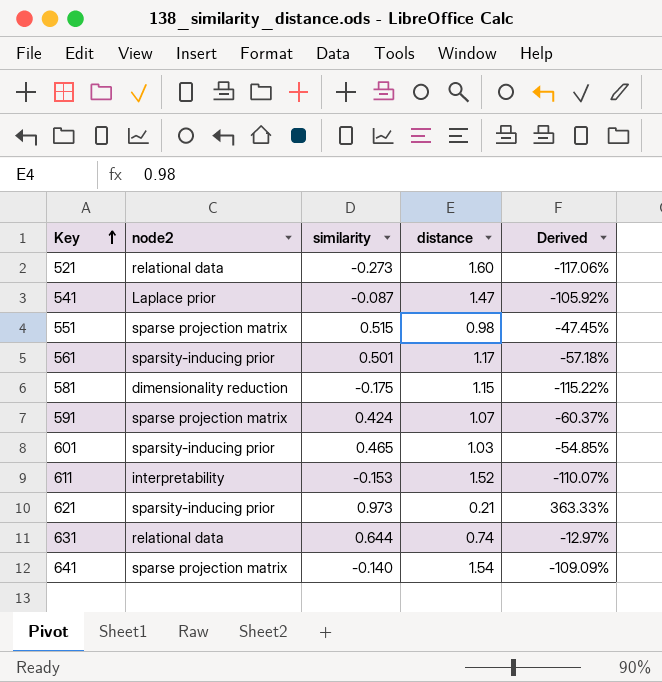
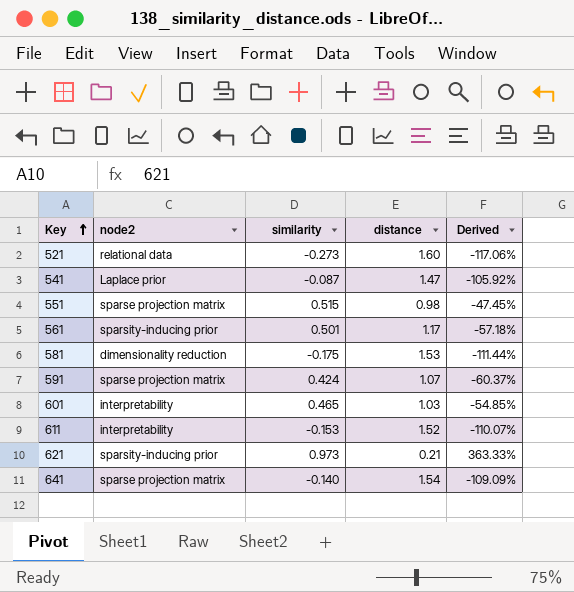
row 631: relational data | 0.644 | 0.74 | -12.97% -> none
581 | distance: 1.15 -> 1.53
581 | Derived: -115.22% -> -111.44%
601 | node2: sparsity-inducing prior -> interpretability

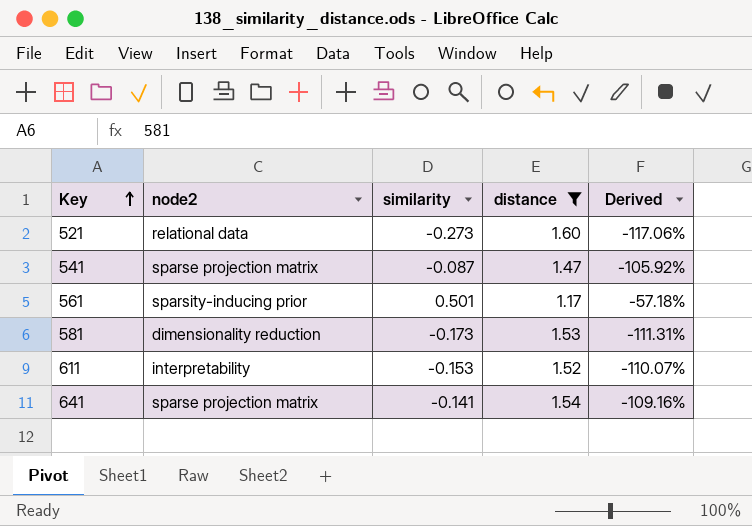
filter: none -> distance >= 1.17
541 | node2: Laplace prior -> sparse projection matrix
581 | similarity: -0.175 -> -0.173
581 | Derived: -111.44% -> -111.31%
641 | similarity: -0.140 -> -0.141
641 | Derived: -109.09% -> -109.16%

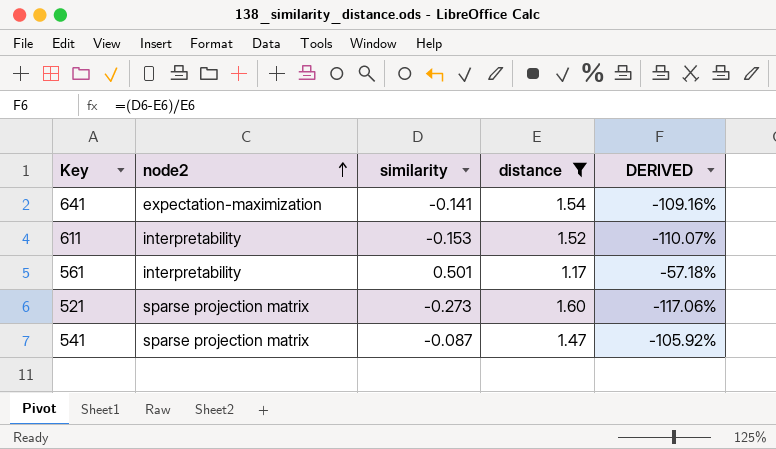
row order: Key ascending -> node2 ascending
column name: Derived -> DERIVED
row 581: dimensionality reduction | -0.173 | 1.53 | -111.31% -> none
641 | node2: sparse projection matrix -> expectation-maximization
561 | node2: sparsity-inducing prior -> interpretability
521 | node2: relational data -> sparse projection matrix

